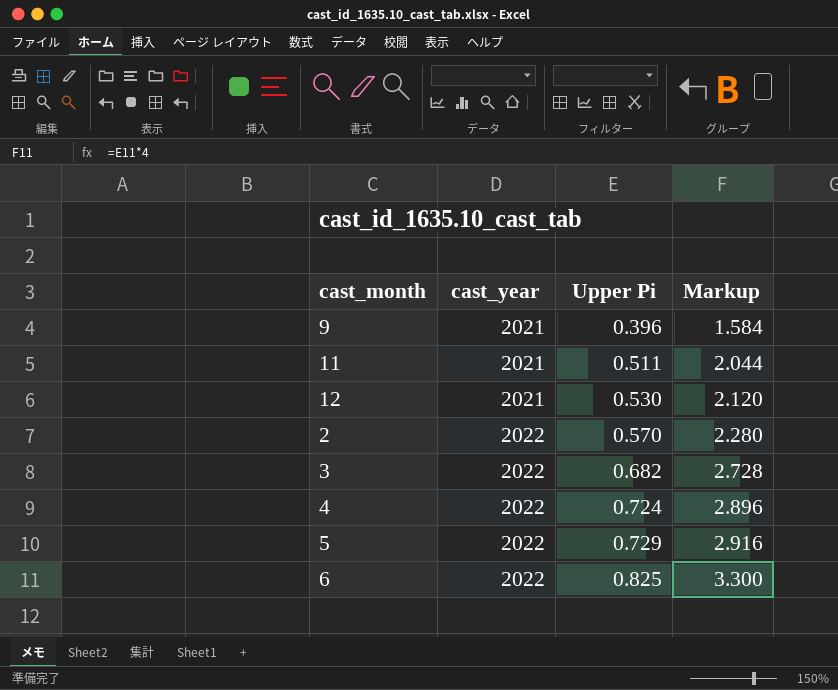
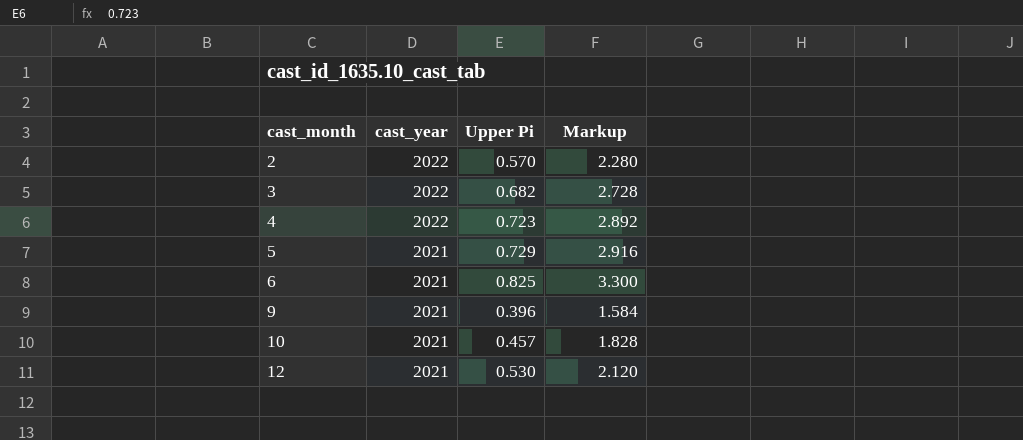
row order: cast_year ascending -> cast_month ascending
row 11: 2021 | 0.511 | 2.044 -> none
4 | Upper Pi: 0.724 -> 0.723
4 | Markup: 2.896 -> 2.892
5 | cast_year: 2022 -> 2021
6 | cast_year: 2022 -> 2021
row 10: none -> 2021 | 0.457 | 1.828

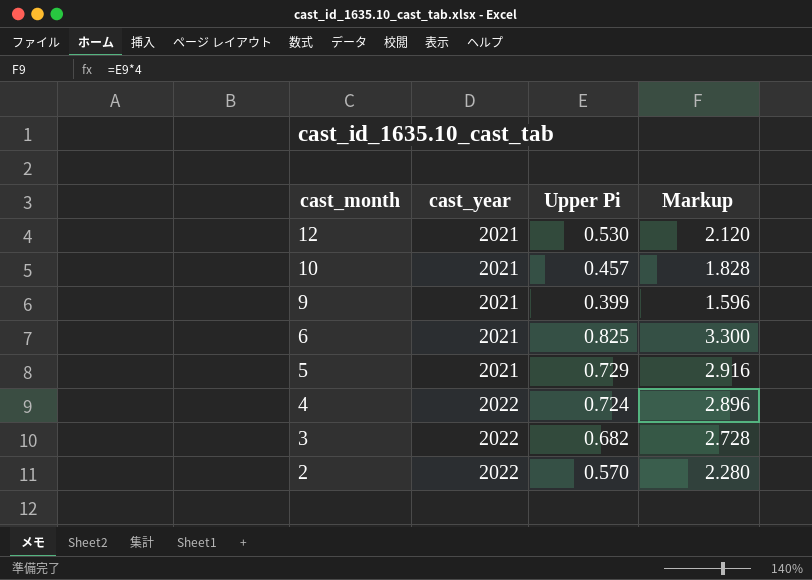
row order: cast_month ascending -> cast_month descending
9 | Upper Pi: 0.396 -> 0.399
9 | Markup: 1.584 -> 1.596
4 | Upper Pi: 0.723 -> 0.724
4 | Markup: 2.892 -> 2.896

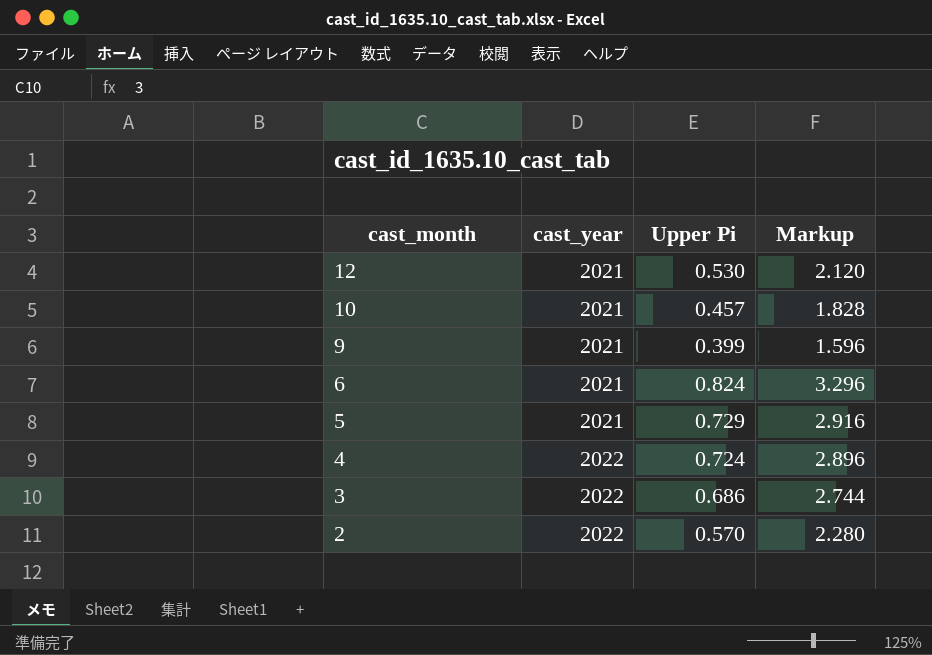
6 | Upper Pi: 0.825 -> 0.824
6 | Markup: 3.300 -> 3.296
3 | Upper Pi: 0.682 -> 0.686
3 | Markup: 2.728 -> 2.744

